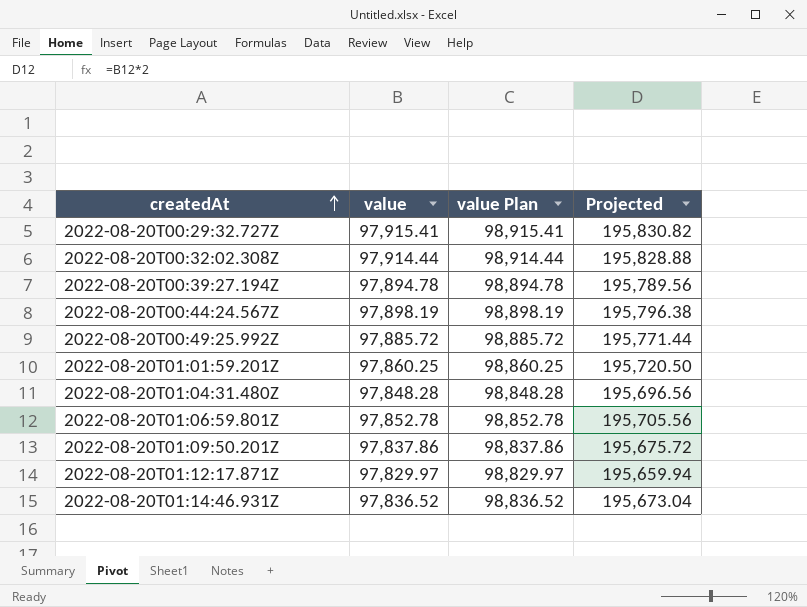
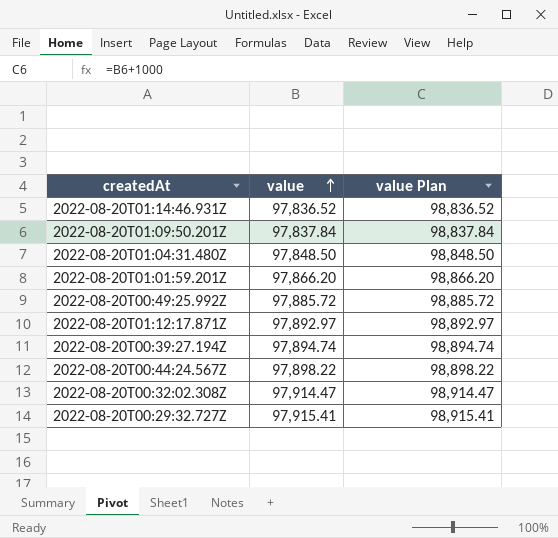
row order: createdAt ascending -> value ascending
column Projected | formula: [value] * 2 -> none
row 2022-08-20T01:06:59.801Z: 97,852.78 | 98,852.78 | 195,705.56 -> none
2022-08-20T01:09:50.201Z | value: 97,837.86 -> 97,837.84
2022-08-20T01:09:50.201Z | value Plan: 98,837.86 -> 98,837.84
2022-08-20T01:04:31.480Z | value: 97,848.28 -> 97,848.50
2022-08-20T01:04:31.480Z | value Plan: 98,848.28 -> 98,848.50
2022-08-20T01:01:59.201Z | value: 97,860.25 -> 97,866.20
2022-08-20T01:01:59.201Z | value Plan: 98,860.25 -> 98,866.20
2022-08-20T01:12:17.871Z | value: 97,829.97 -> 97,892.97
2022-08-20T01:12:17.871Z | value Plan: 98,829.97 -> 98,892.97
2022-08-20T00:39:27.194Z | value: 97,894.78 -> 97,894.74
2022-08-20T00:39:27.194Z | value Plan: 98,894.78 -> 98,894.74
2022-08-20T00:44:24.567Z | value: 97,898.19 -> 97,898.22
2022-08-20T00:44:24.567Z | value Plan: 98,898.19 -> 98,898.22
2022-08-20T00:32:02.308Z | value: 97,914.44 -> 97,914.47
2022-08-20T00:32:02.308Z | value Plan: 98,914.44 -> 98,914.47

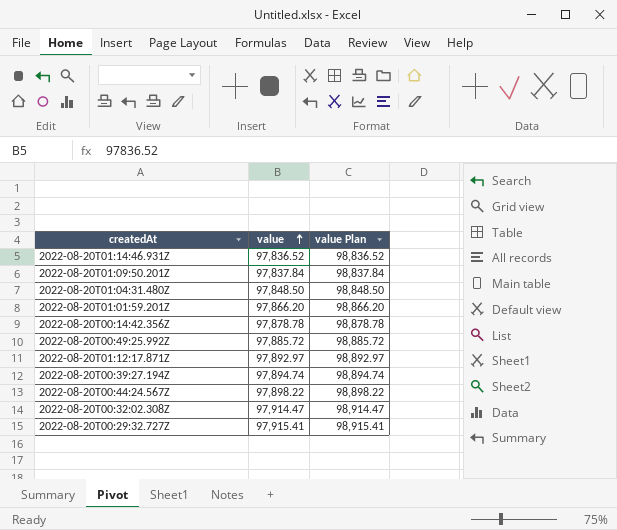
row 2022-08-20T00:14:42.356Z: none -> 97,878.78 | 98,878.78

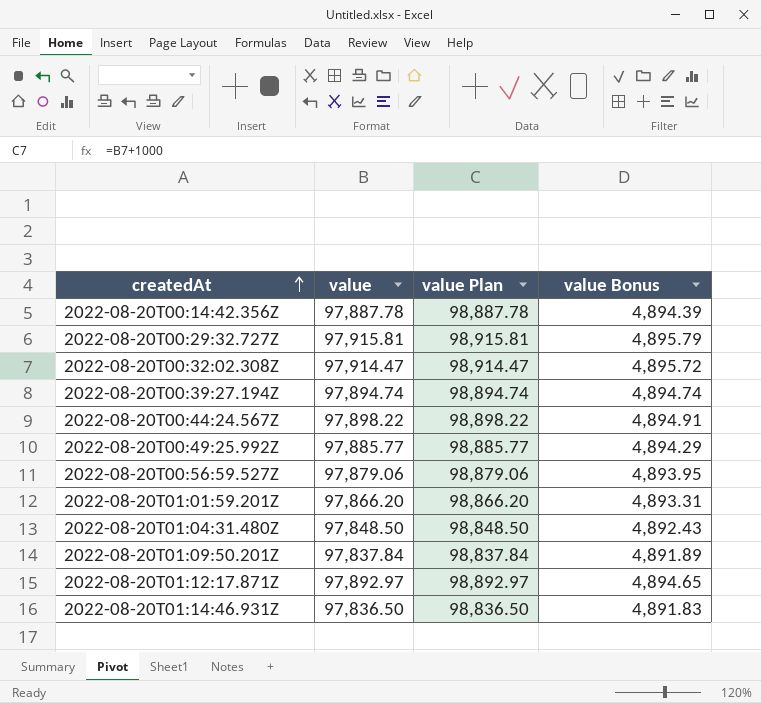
row order: value ascending -> createdAt ascending
column value Bonus | formula: none -> [value] * 0.05
2022-08-20T00:14:42.356Z | value: 97,878.78 -> 97,887.78
2022-08-20T00:14:42.356Z | value Plan: 98,878.78 -> 98,887.78
2022-08-20T00:29:32.727Z | value: 97,915.41 -> 97,915.81
2022-08-20T00:29:32.727Z | value Plan: 98,915.41 -> 98,915.81
2022-08-20T00:49:25.992Z | value: 97,885.72 -> 97,885.77
2022-08-20T00:49:25.992Z | value Plan: 98,885.72 -> 98,885.77
row 2022-08-20T00:56:59.527Z: none -> 97,879.06 | 98,879.06 | 4,893.95
2022-08-20T01:14:46.931Z | value: 97,836.52 -> 97,836.50
2022-08-20T01:14:46.931Z | value Plan: 98,836.52 -> 98,836.50

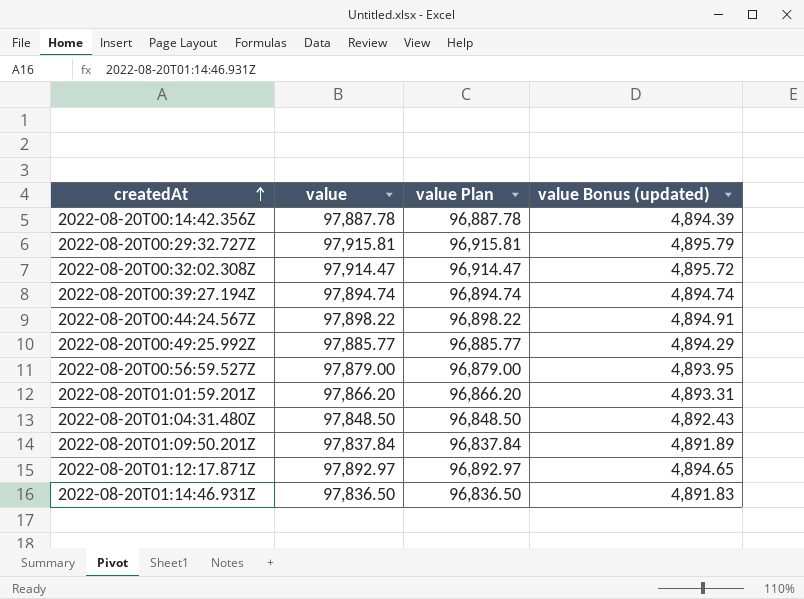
column value Plan | formula: [value] + 1000 -> [value] - 1000
column name: value Bonus -> value Bonus (updated)
2022-08-20T00:56:59.527Z | value: 97,879.06 -> 97,879.00

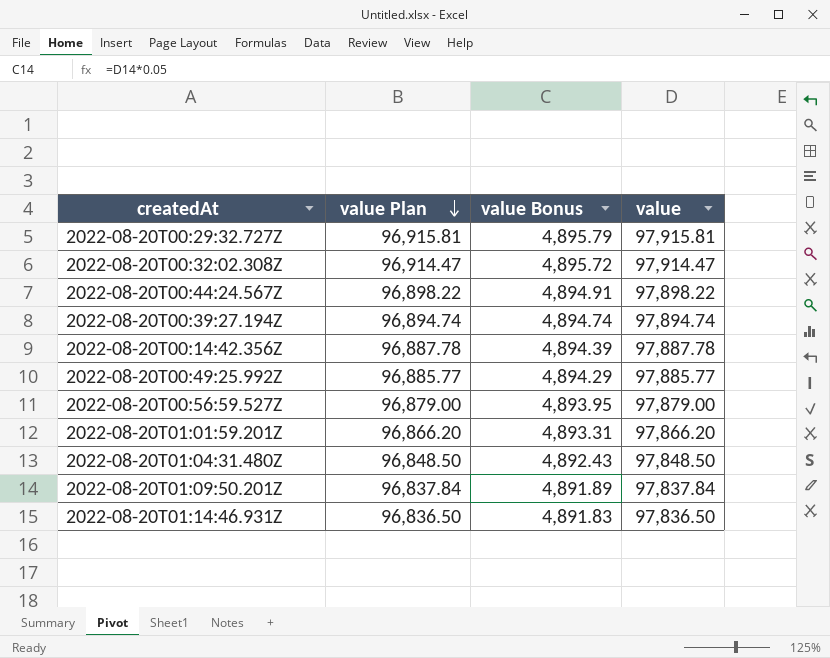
row order: createdAt ascending -> value Plan descending
column name: value Bonus (updated) -> value Bonus
column value | position: 2 -> 4
row 2022-08-20T01:12:17.871Z: 97,892.97 | 96,892.97 | 4,894.65 -> none

